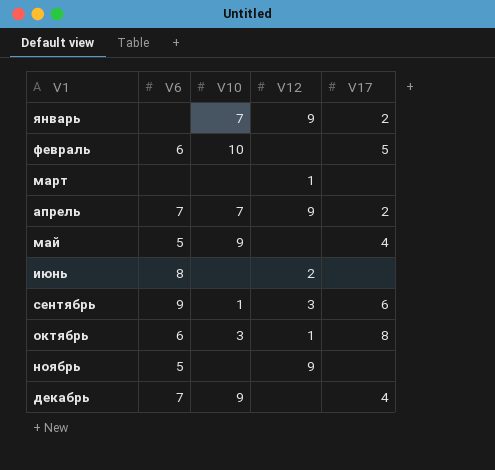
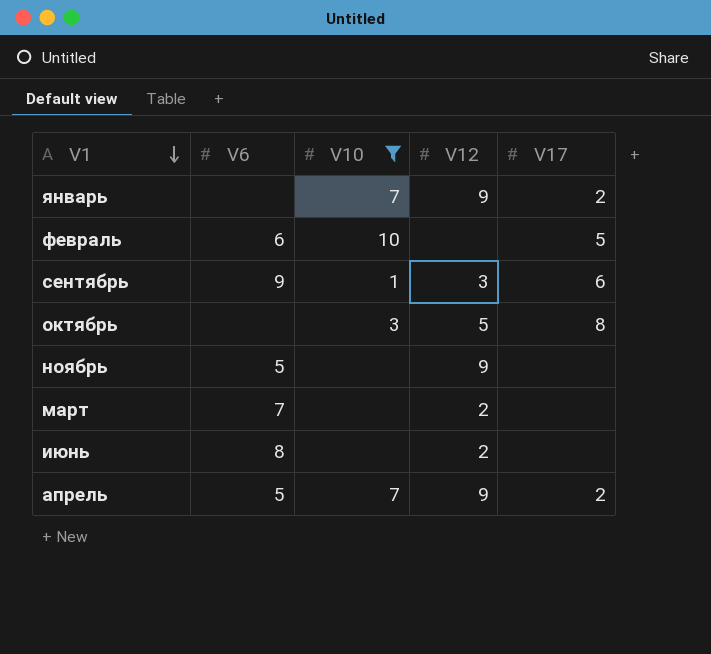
filter: none -> V10 != 9
row order: none -> V1 descending
октябрь | V6: 6 -> none
октябрь | V12: 1 -> 5
март | V6: none -> 7
март | V12: 1 -> 2
апрель | V6: 7 -> 5

